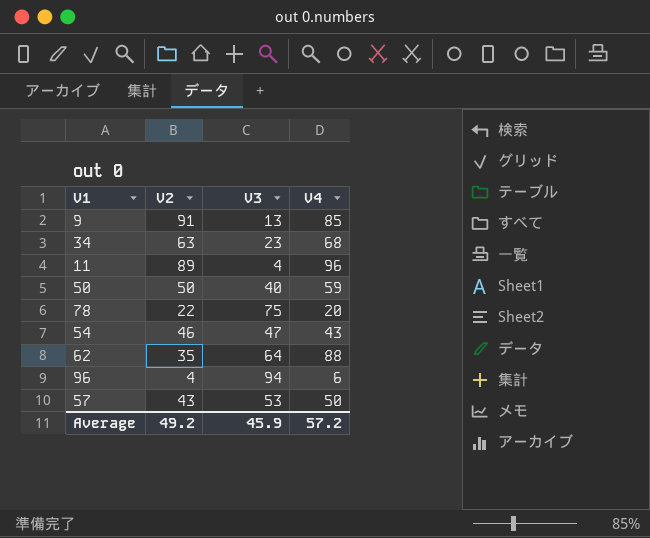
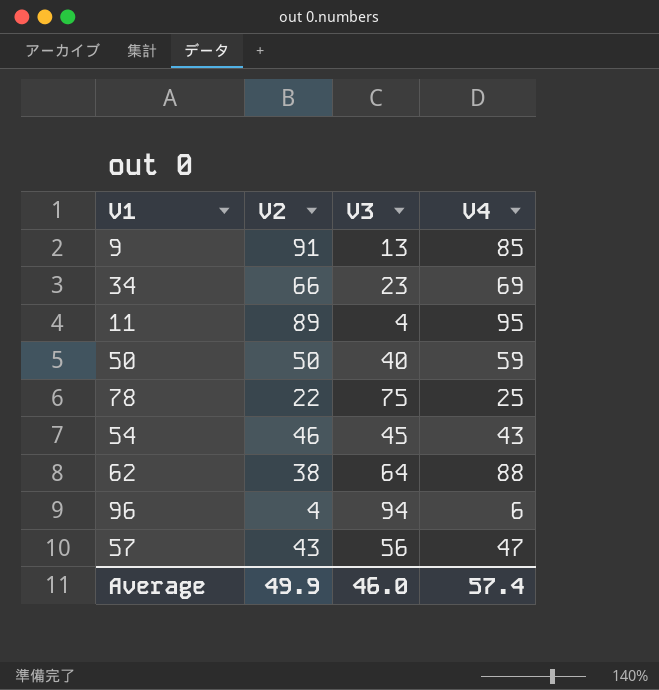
34 | V2: 63 -> 66
34 | V4: 68 -> 69
11 | V4: 96 -> 95
78 | V4: 20 -> 25
54 | V3: 47 -> 45
62 | V2: 35 -> 38
57 | V3: 53 -> 56
57 | V4: 50 -> 47
Average | V2: 49.2 -> 49.9
Average | V3: 45.9 -> 46.0
Average | V4: 57.2 -> 57.4

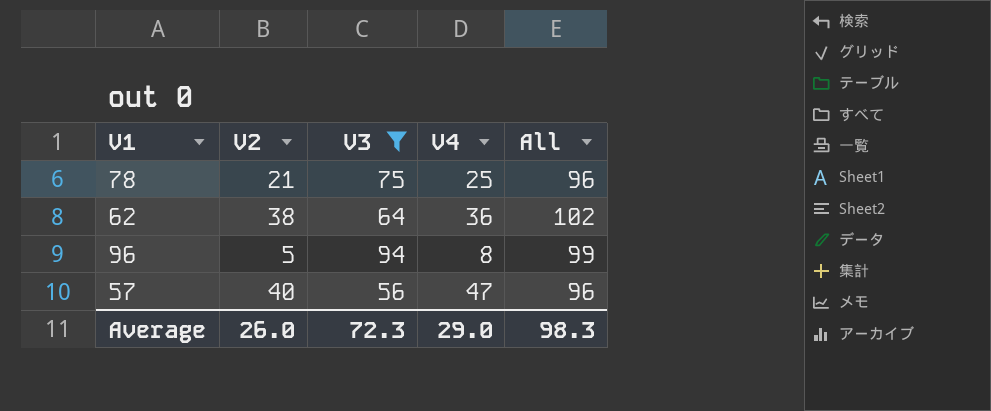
filter: none -> V3 >= 56
column All | formula: none -> [V2] + [V3]
78 | V2: 22 -> 21
62 | V4: 88 -> 36
96 | V2: 4 -> 5
96 | V4: 6 -> 8
57 | V2: 43 -> 40
Average | V2: 49.9 -> 26.0
Average | V3: 46.0 -> 72.3
Average | V4: 57.4 -> 29.0

